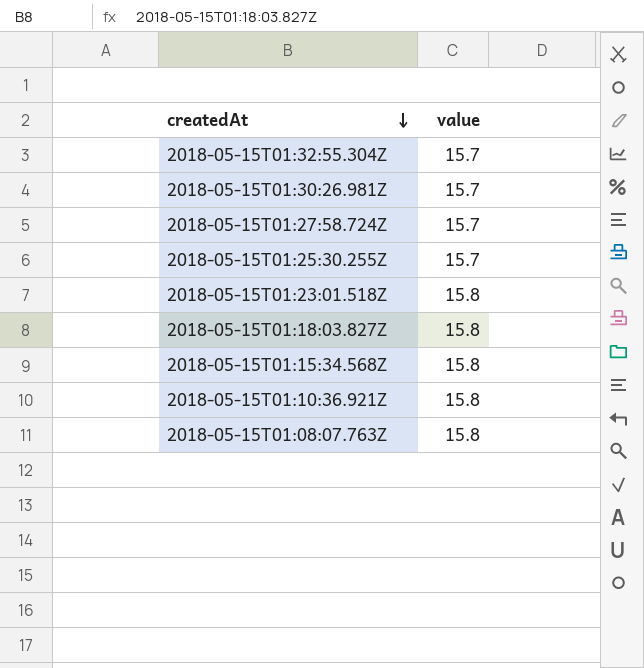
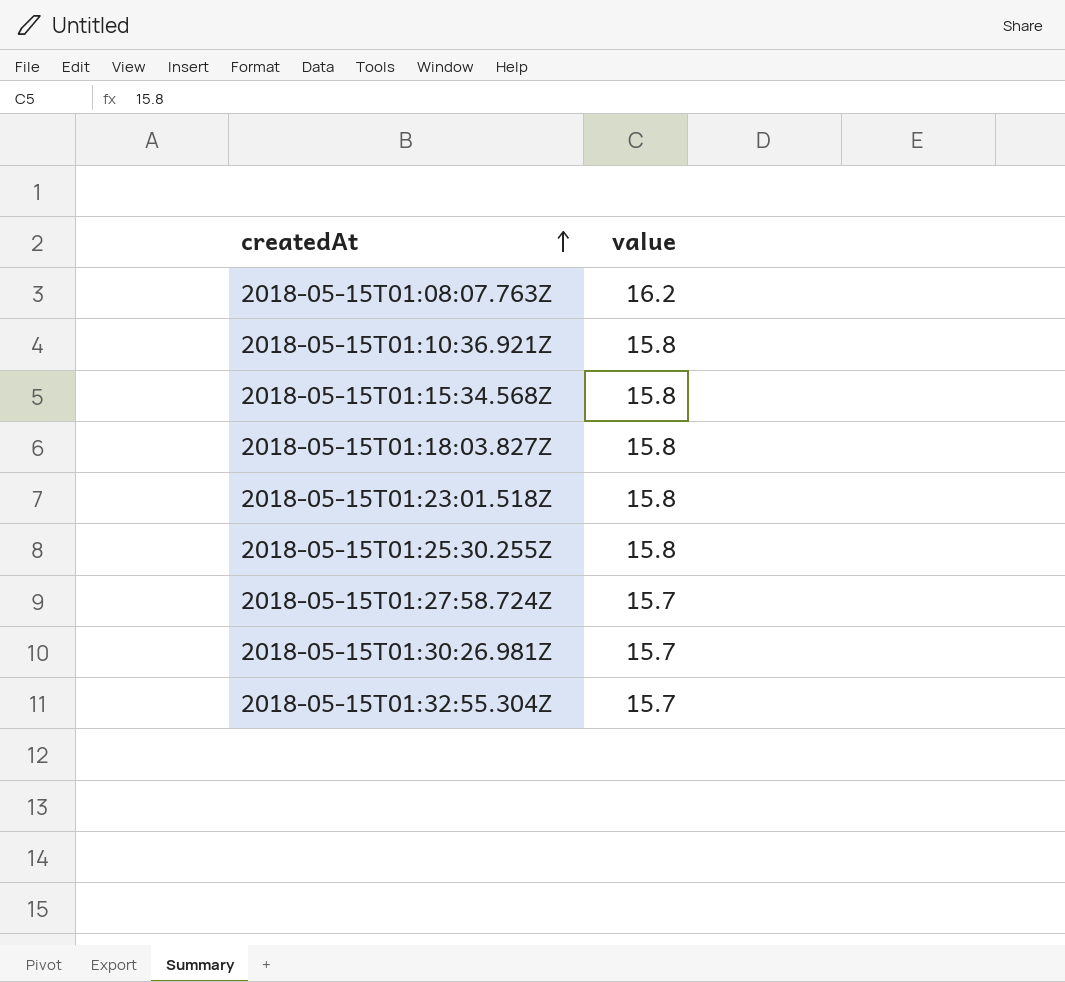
row order: createdAt descending -> createdAt ascending
2018-05-15T01:08:07.763Z | value: 15.8 -> 16.2
2018-05-15T01:25:30.255Z | value: 15.7 -> 15.8

